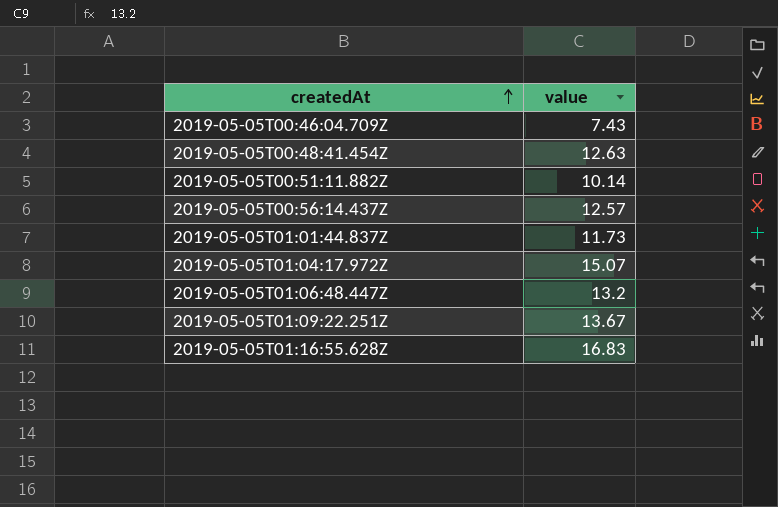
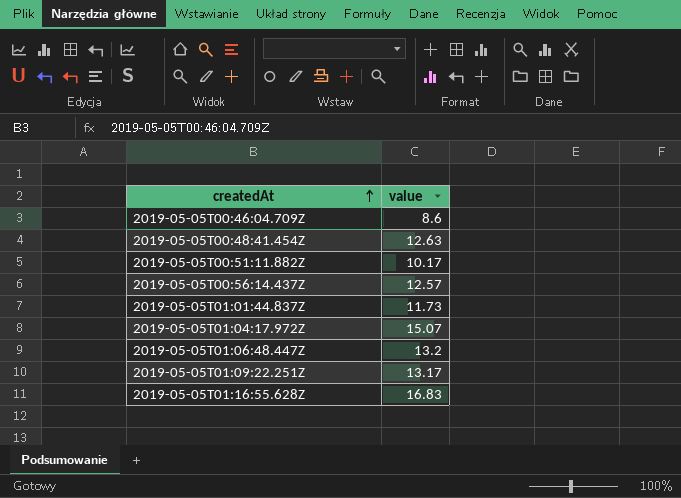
2019-05-05T00:46:04.709Z | value: 7.43 -> 8.6
2019-05-05T00:51:11.882Z | value: 10.14 -> 10.17
2019-05-05T01:09:22.251Z | value: 13.67 -> 13.17

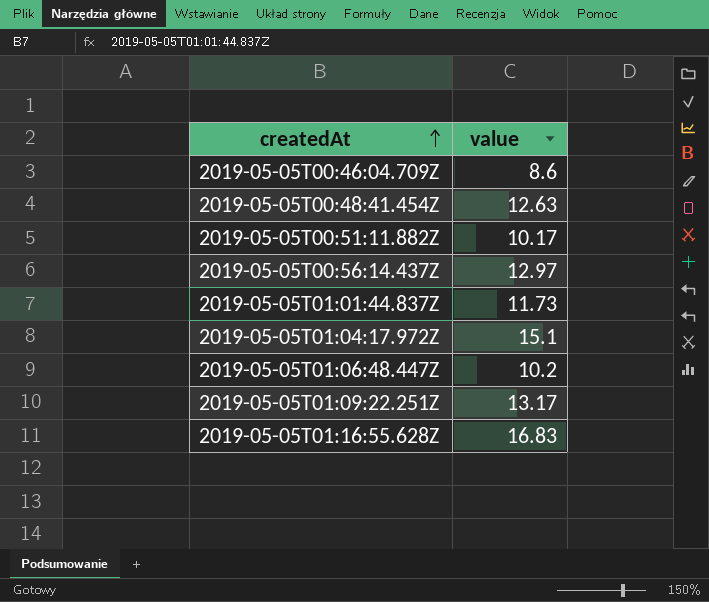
2019-05-05T00:56:14.437Z | value: 12.57 -> 12.97
2019-05-05T01:04:17.972Z | value: 15.07 -> 15.1
2019-05-05T01:06:48.447Z | value: 13.2 -> 10.2

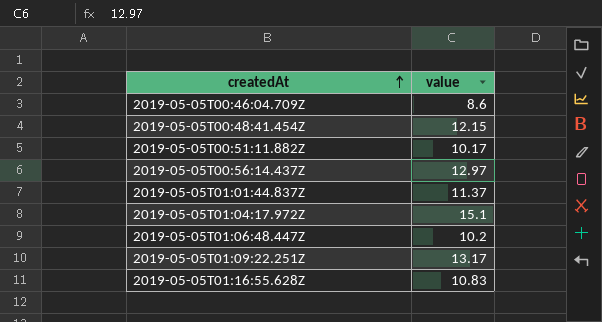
2019-05-05T00:48:41.454Z | value: 12.63 -> 12.15
2019-05-05T01:01:44.837Z | value: 11.73 -> 11.37
2019-05-05T01:16:55.628Z | value: 16.83 -> 10.83

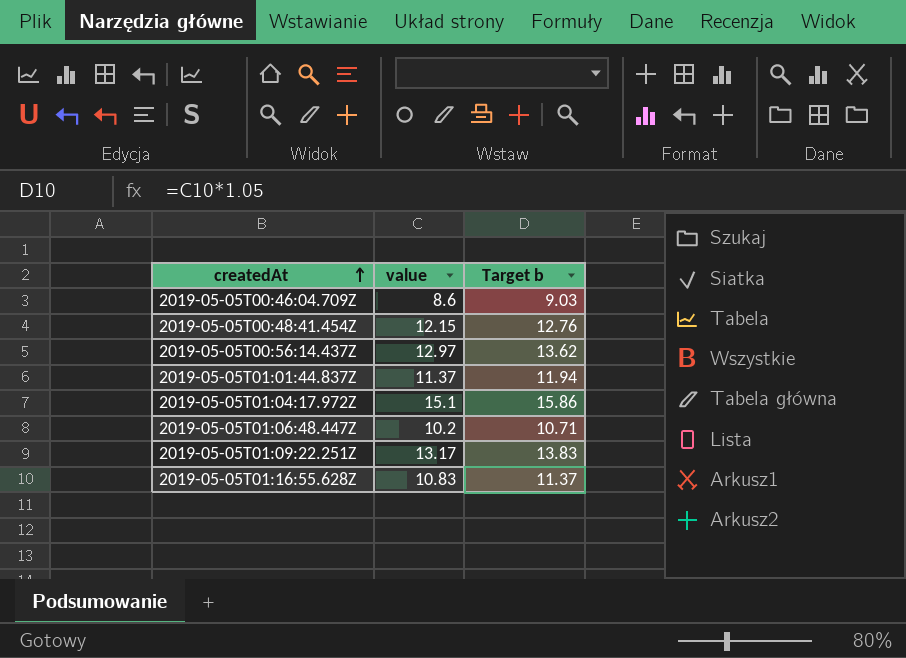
column Target b | formula: none -> [value] * 1.05
row 2019-05-05T00:51:11.882Z: 10.17 -> none

